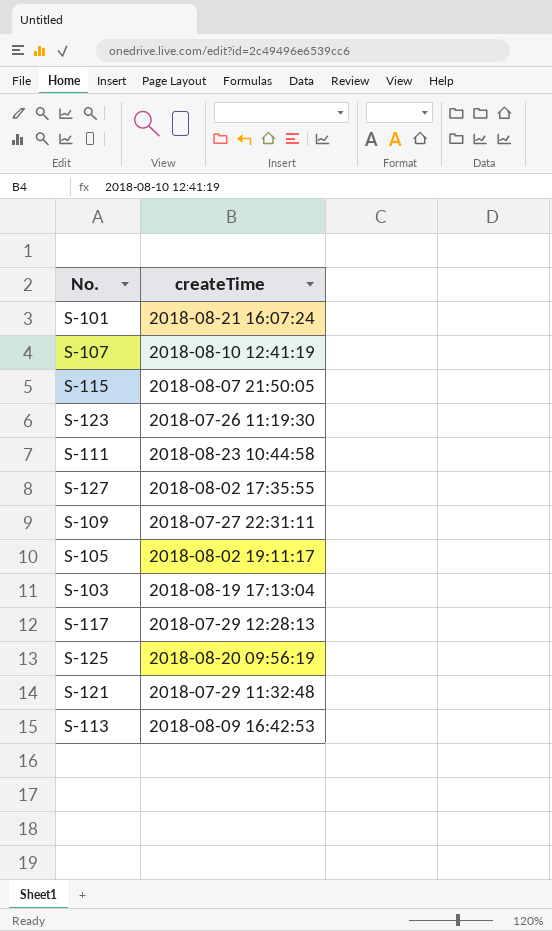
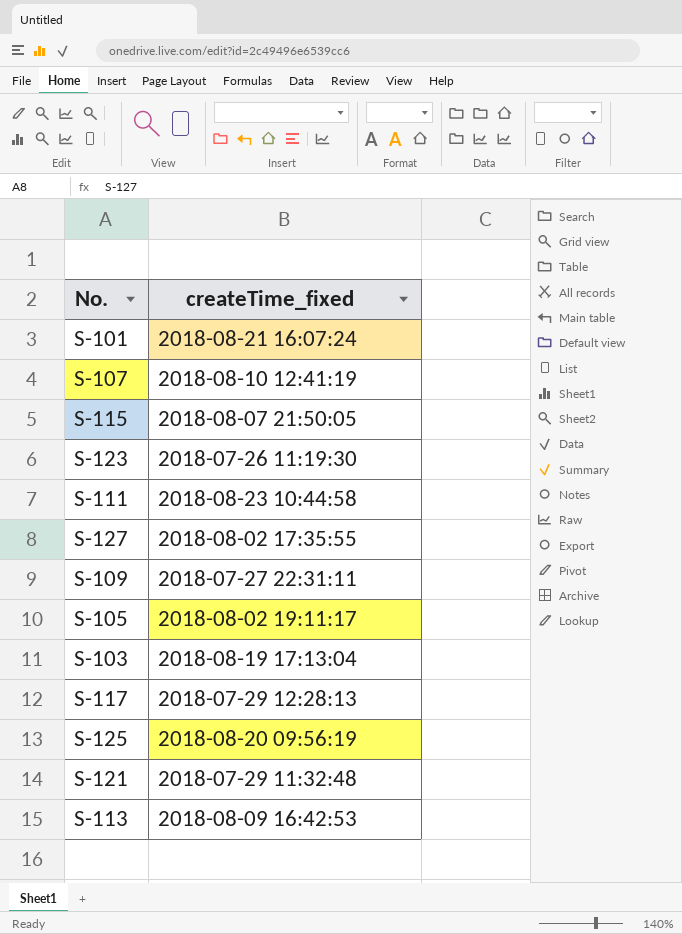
column name: createTime -> createTime_fixed

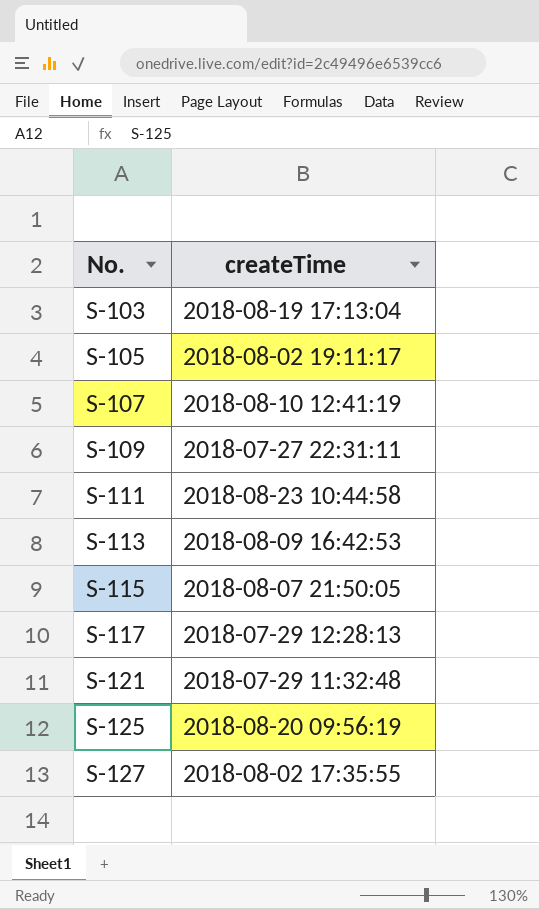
row order: none -> No. ascending
column name: createTime_fixed -> createTime
row S-101: 2018-08-21 16:07:24 -> none
row S-123: 2018-07-26 11:19:30 -> none

